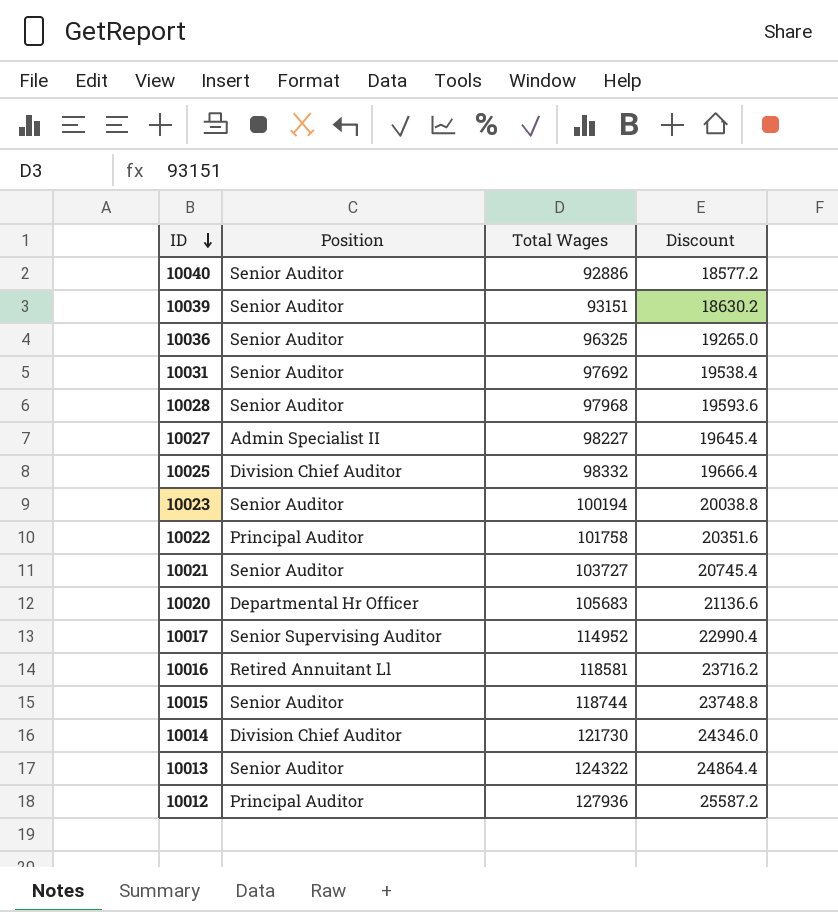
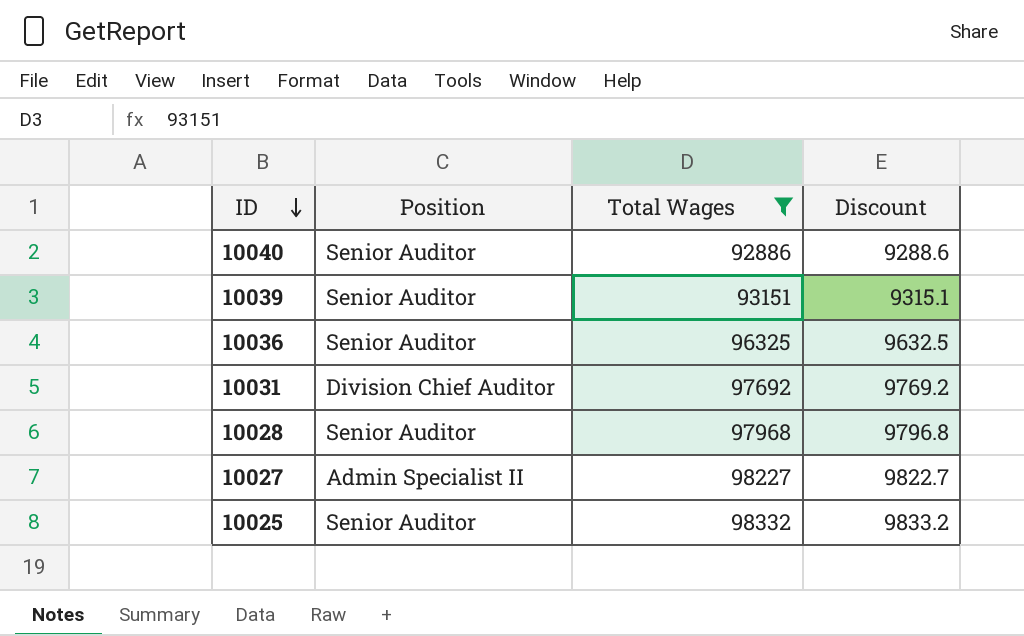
filter: none -> Total Wages <= 98332
column Discount | formula: [Total Wages] * 0.2 -> [Total Wages] * 0.1
10031 | Position: Senior Auditor -> Division Chief Auditor
10025 | Position: Division Chief Auditor -> Senior Auditor

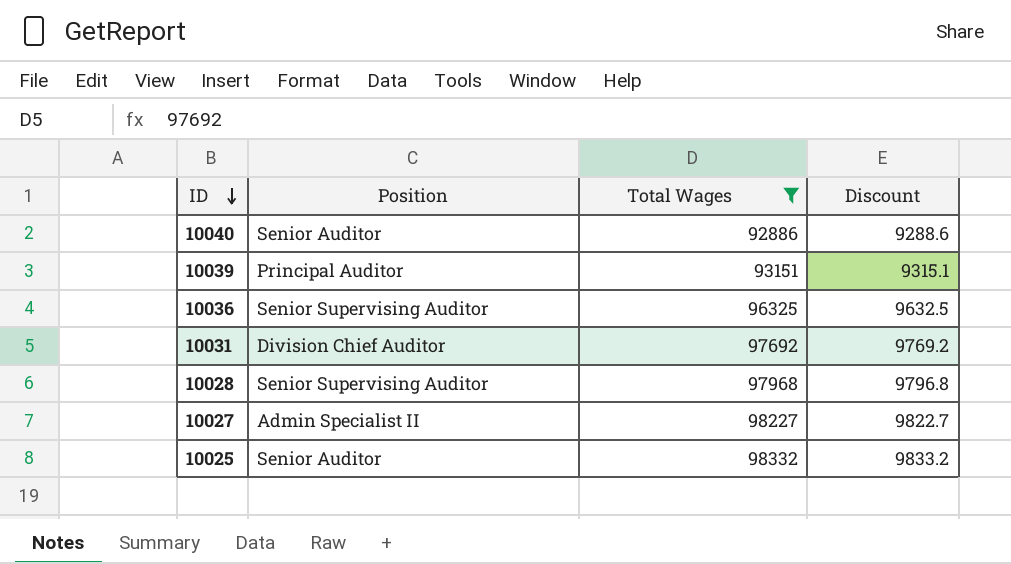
10039 | Position: Senior Auditor -> Principal Auditor
10036 | Position: Senior Auditor -> Senior Supervising Auditor
10028 | Position: Senior Auditor -> Senior Supervising Auditor

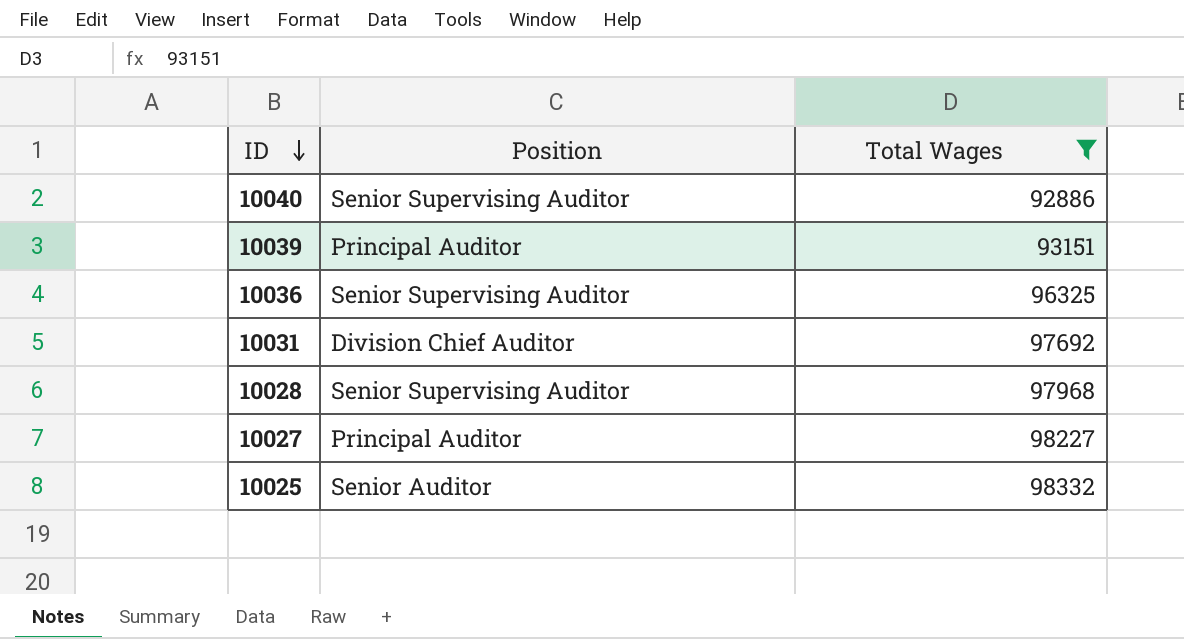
column Discount | formula: [Total Wages] * 0.1 -> none
10040 | Position: Senior Auditor -> Senior Supervising Auditor
10027 | Position: Admin Specialist II -> Principal Auditor

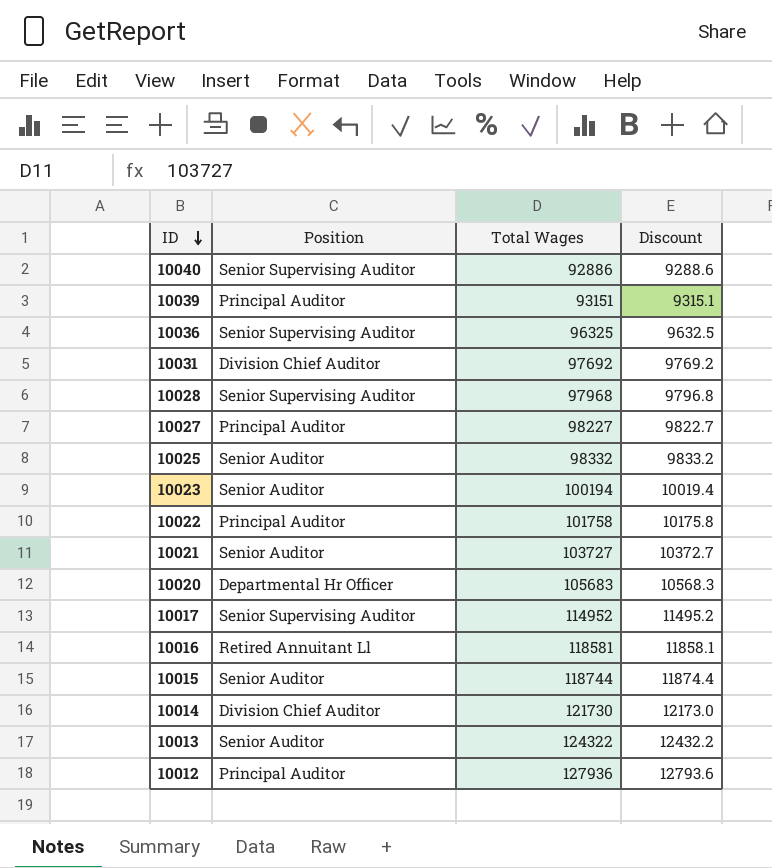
filter: Total Wages <= 98332 -> none
column Discount | formula: none -> [Total Wages] * 0.1

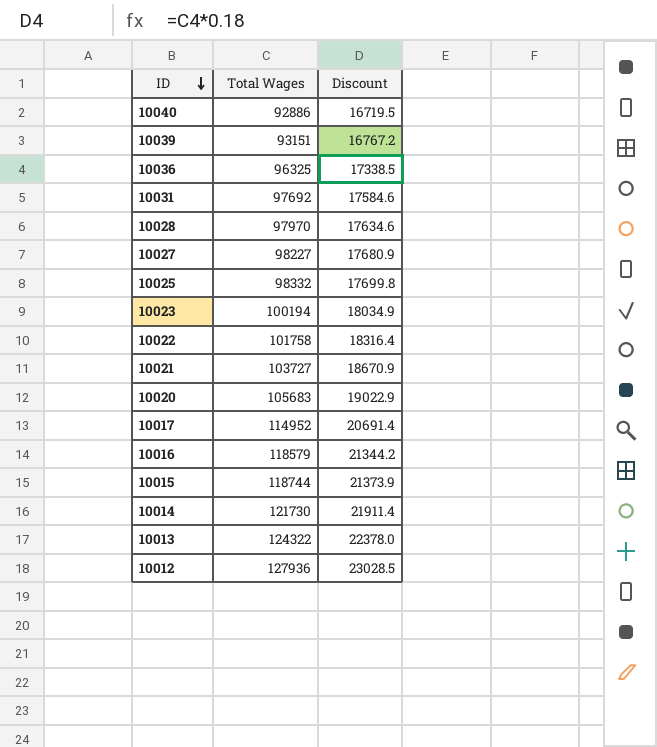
column Position | position: 2 -> none
column Discount | formula: [Total Wages] * 0.1 -> [Total Wages] * 0.18
10028 | Total Wages: 97968 -> 97970
10016 | Total Wages: 118581 -> 118579

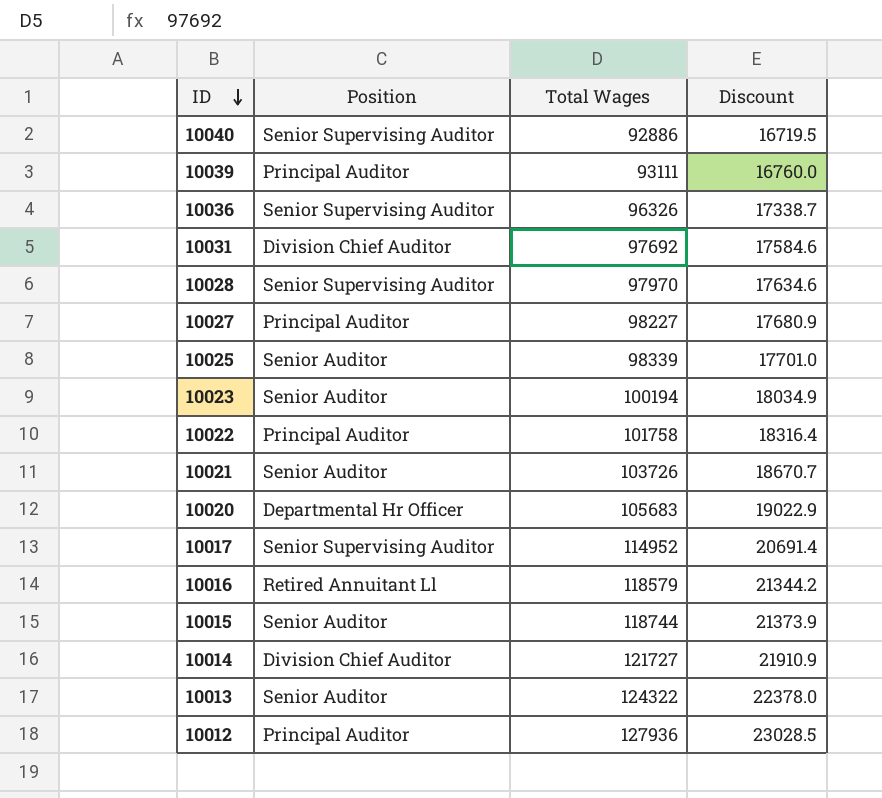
column Position | position: none -> 2
10039 | Total Wages: 93151 -> 93111
10039 | Discount: 16767.2 -> 16760.0
10036 | Total Wages: 96325 -> 96326
10036 | Discount: 17338.5 -> 17338.7
10025 | Total Wages: 98332 -> 98339
10025 | Discount: 17699.8 -> 17701.0
10021 | Total Wages: 103727 -> 103726
10021 | Discount: 18670.9 -> 18670.7
10014 | Total Wages: 121730 -> 121727
10014 | Discount: 21911.4 -> 21910.9

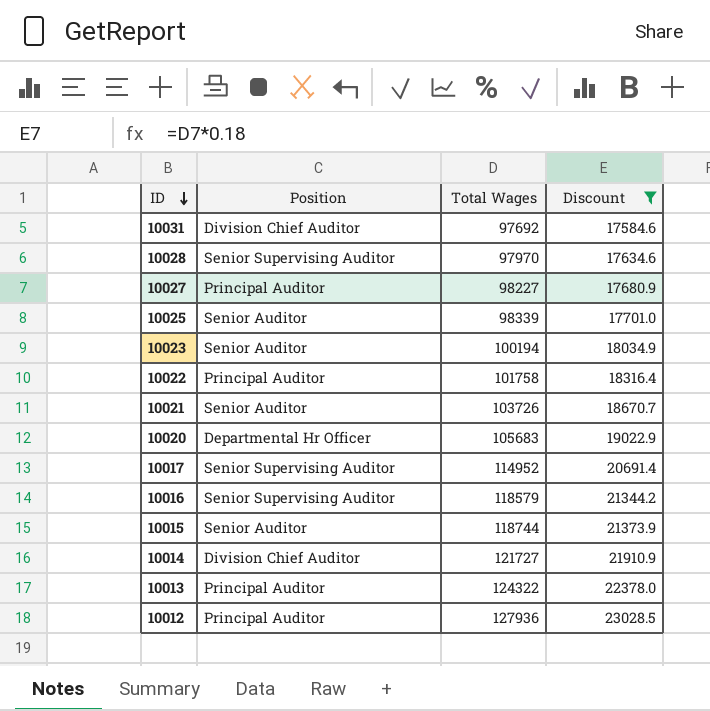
filter: none -> Discount >= 17584.6
10016 | Position: Retired Annuitant Ll -> Senior Supervising Auditor
10013 | Position: Senior Auditor -> Principal Auditor

